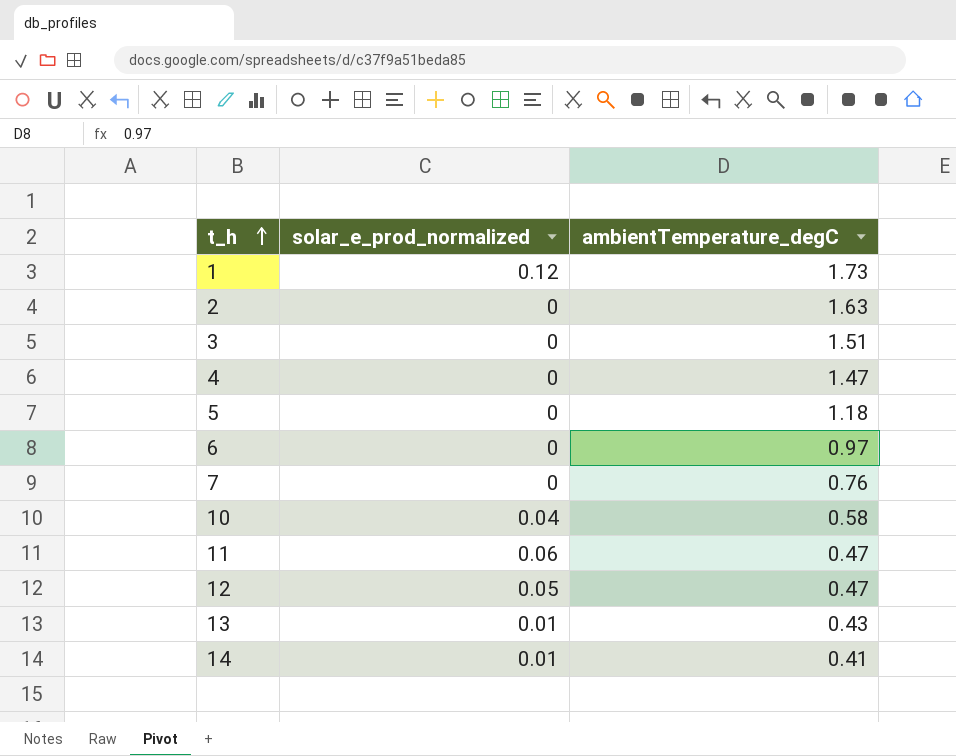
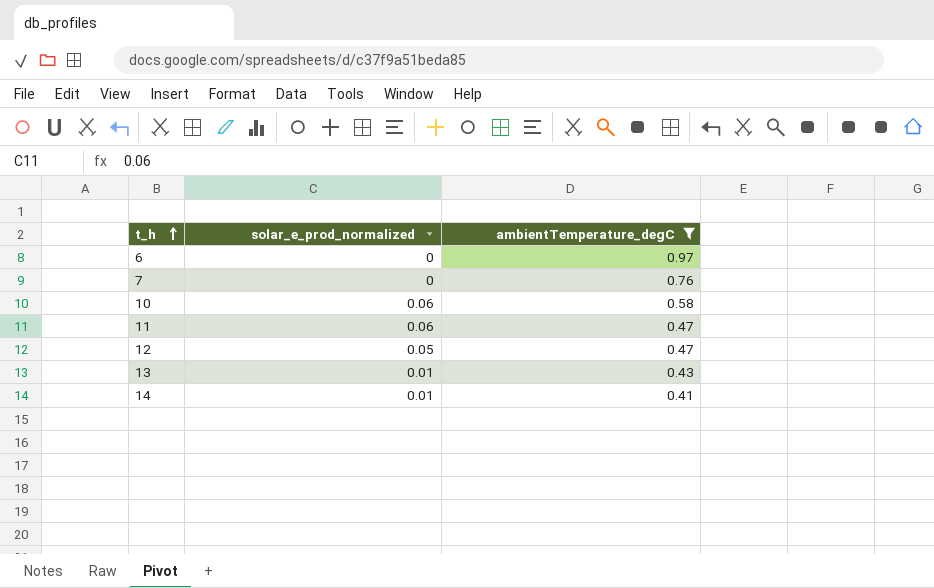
filter: none -> ambientTemperature_degC <= 0.97
10 | solar_e_prod_normalized: 0.04 -> 0.06

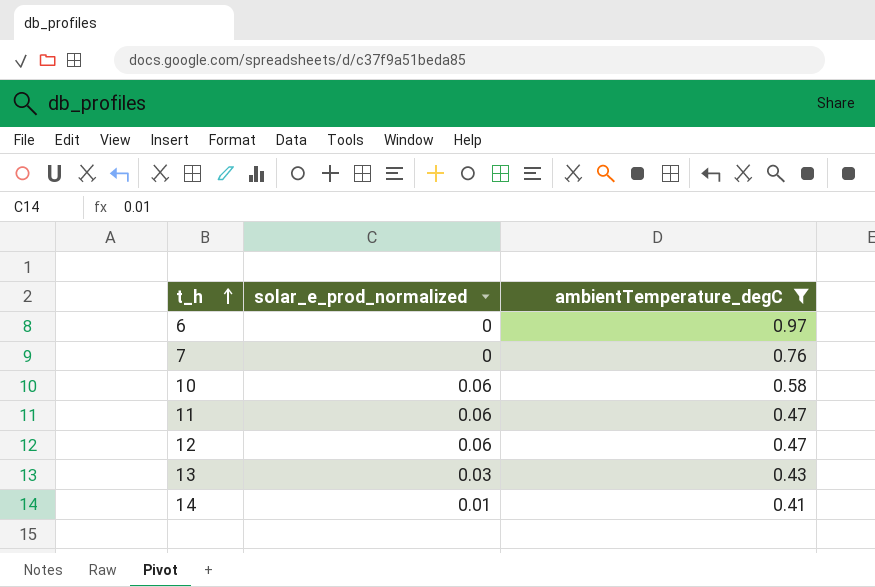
12 | solar_e_prod_normalized: 0.05 -> 0.06
13 | solar_e_prod_normalized: 0.01 -> 0.03

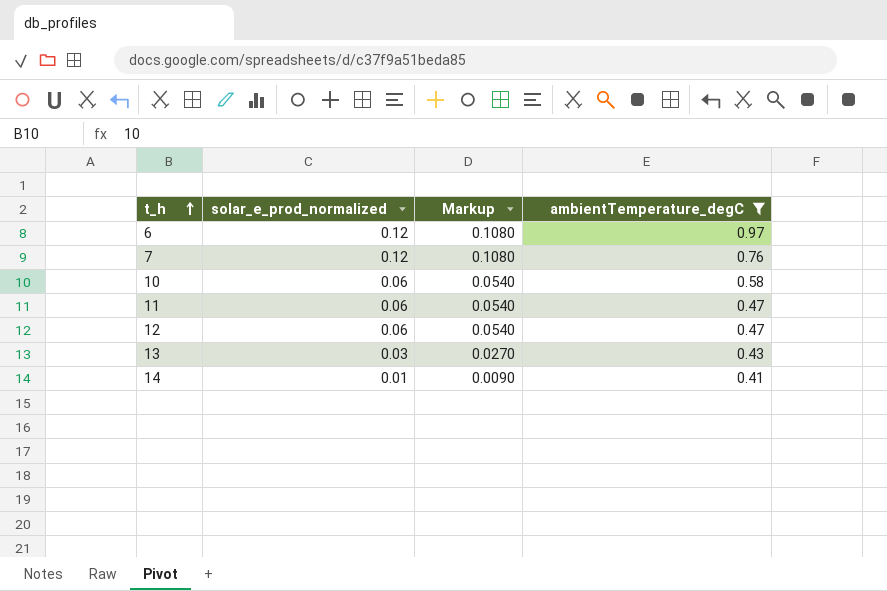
column Markup | formula: none -> [solar_e_prod_normalized] * 0.9
6 | solar_e_prod_normalized: 0 -> 0.12
7 | solar_e_prod_normalized: 0 -> 0.12

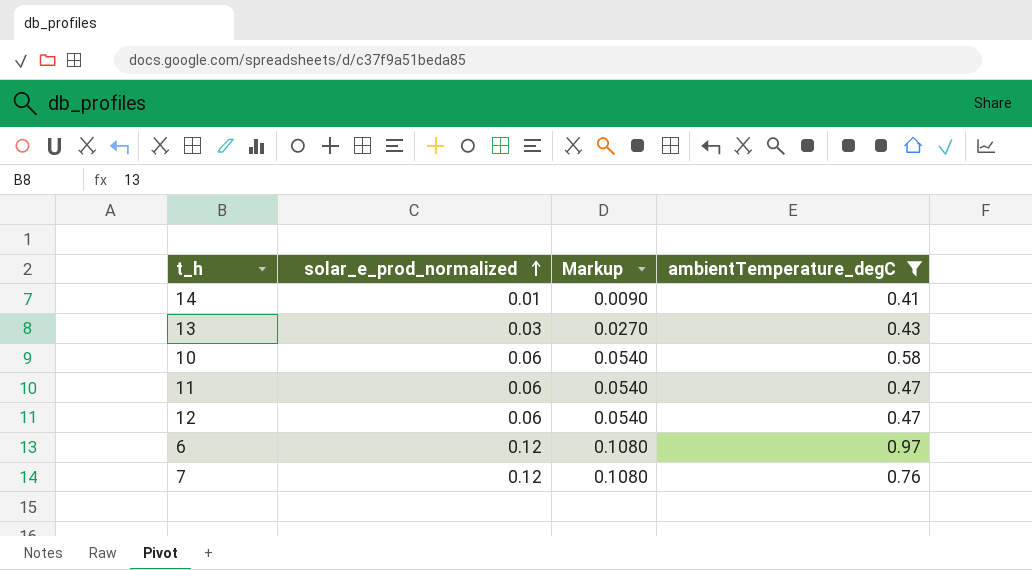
row order: t_h ascending -> solar_e_prod_normalized ascending

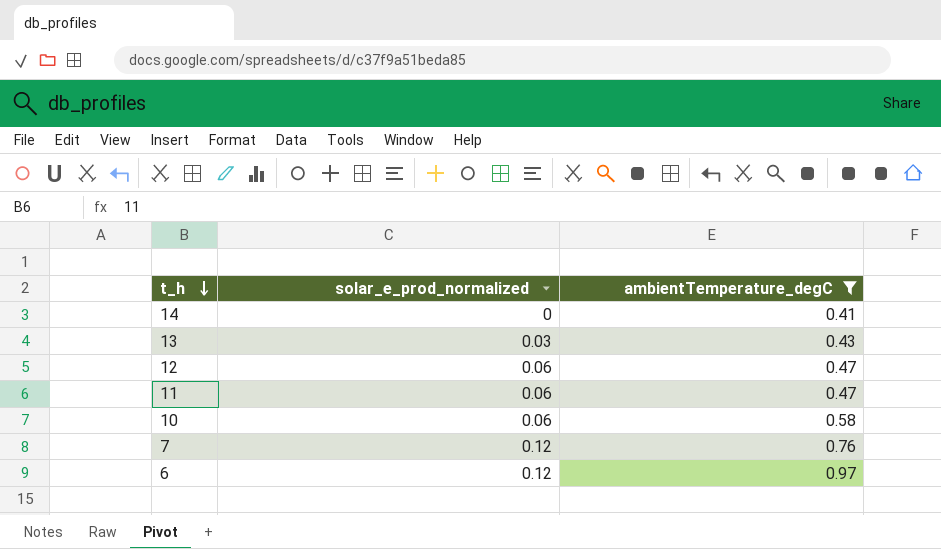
row order: solar_e_prod_normalized ascending -> t_h descending
column Markup | formula: [solar_e_prod_normalized] * 0.9 -> none
14 | solar_e_prod_normalized: 0.01 -> 0

